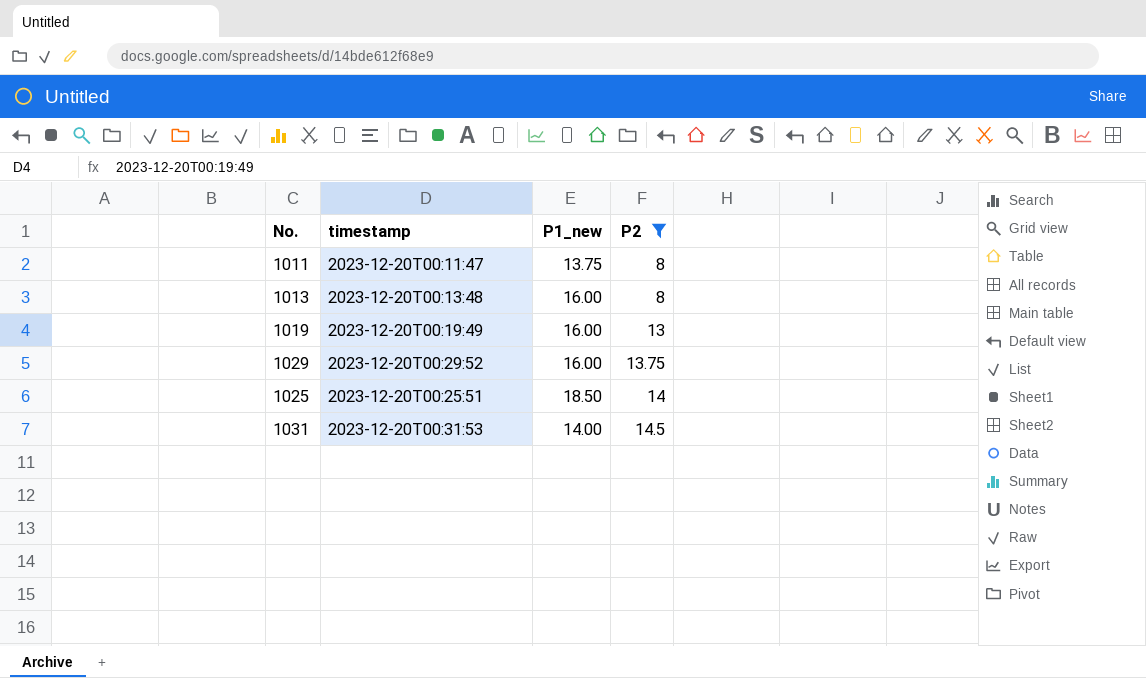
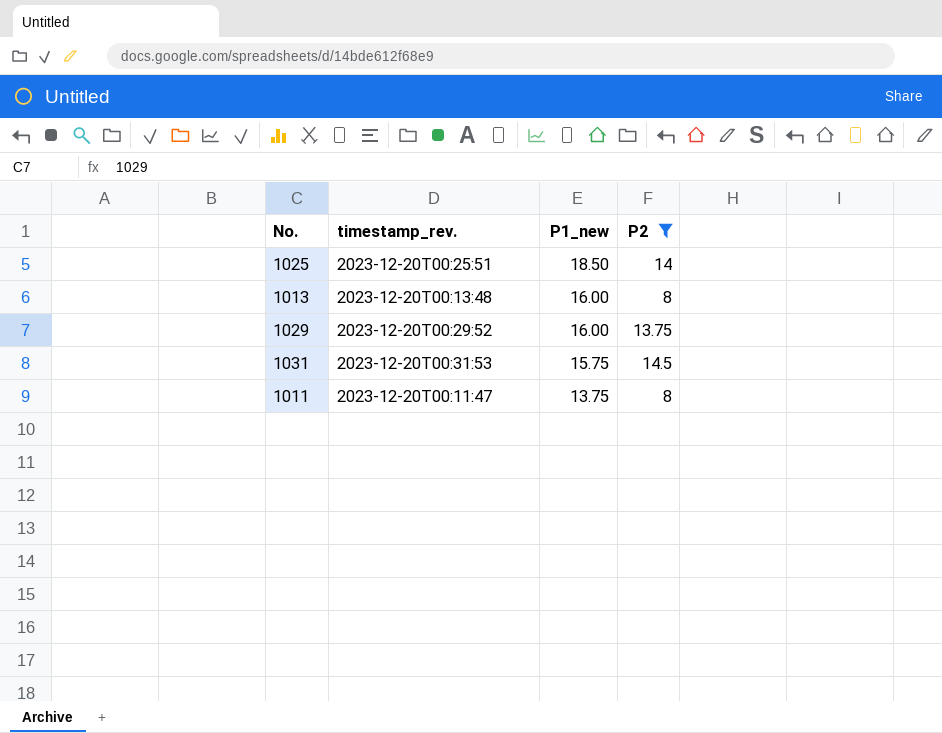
row order: P2 ascending -> P1_new descending
column name: timestamp -> timestamp_rev.
row 1019: 2023-12-20T00:19:49 | 16.00 | 13 -> none
1031 | P1_new: 14.00 -> 15.75

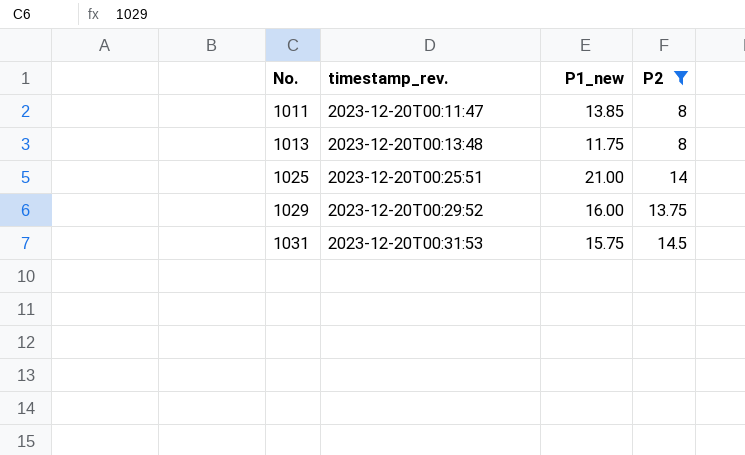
row order: P1_new descending -> No. ascending
1011 | P1_new: 13.75 -> 13.85
1013 | P1_new: 16.00 -> 11.75
1025 | P1_new: 18.50 -> 21.00

